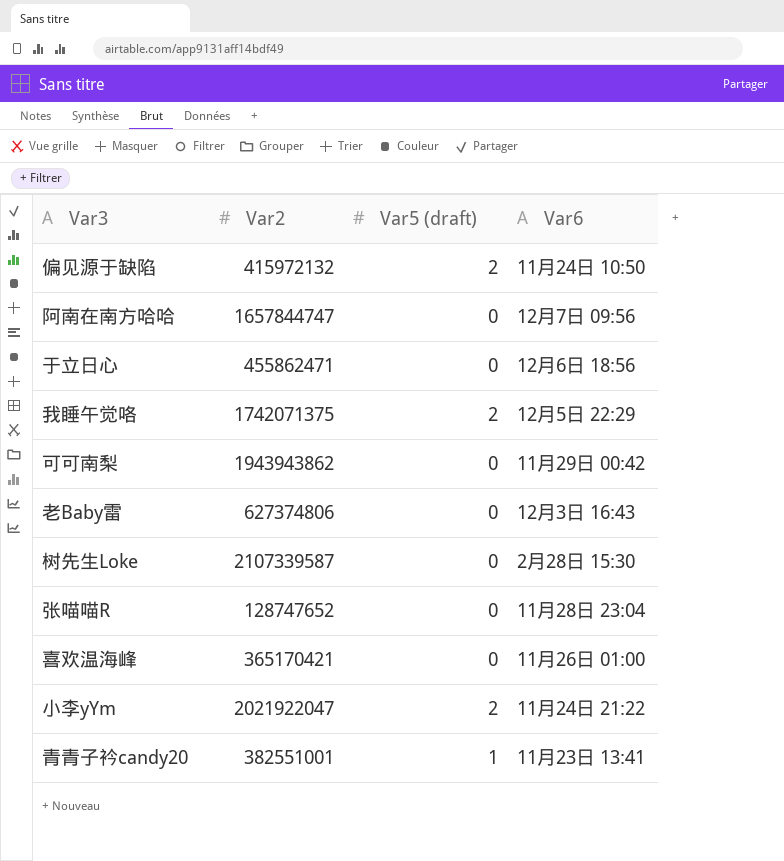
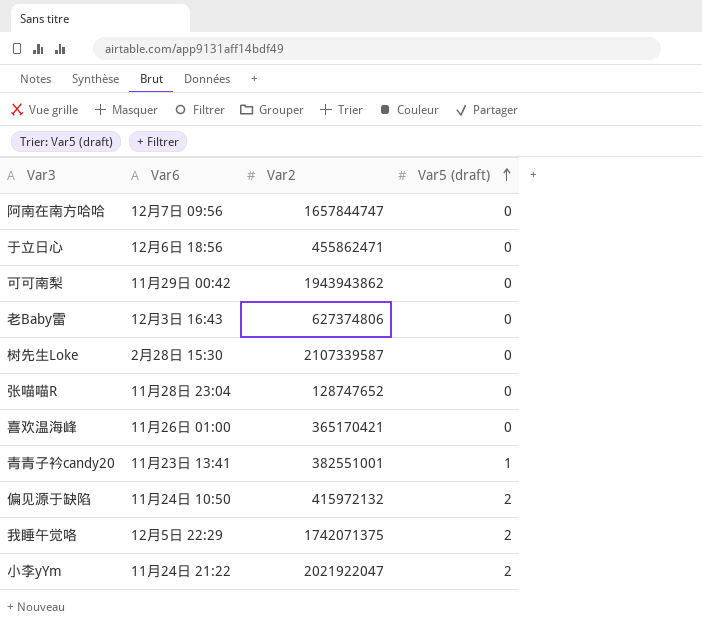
row order: none -> Var5 (draft) ascending
column Var6 | position: 4 -> 2

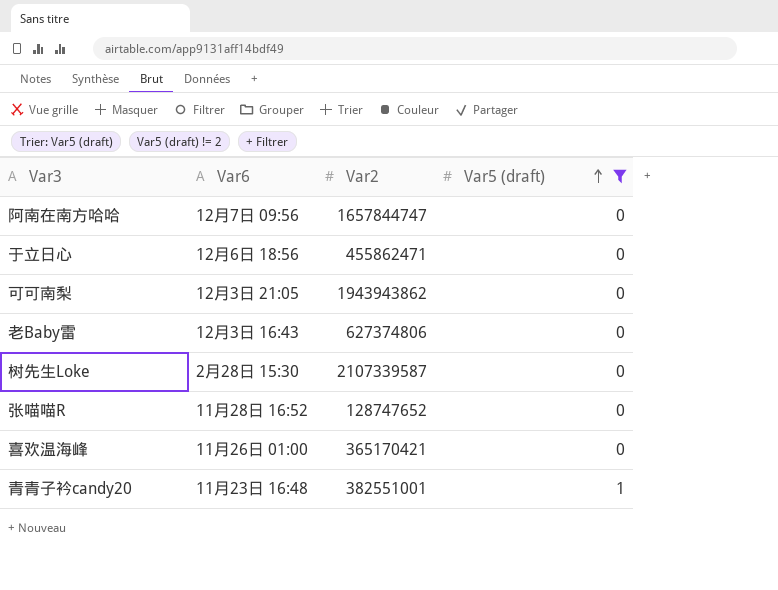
filter: none -> Var5 (draft) != 2
可可南梨 | Var6: 11月29日 00:42 -> 12月3日 21:05
张喵喵R | Var6: 11月28日 23:04 -> 11月28日 16:52
青青子衿candy20 | Var6: 11月23日 13:41 -> 11月23日 16:48

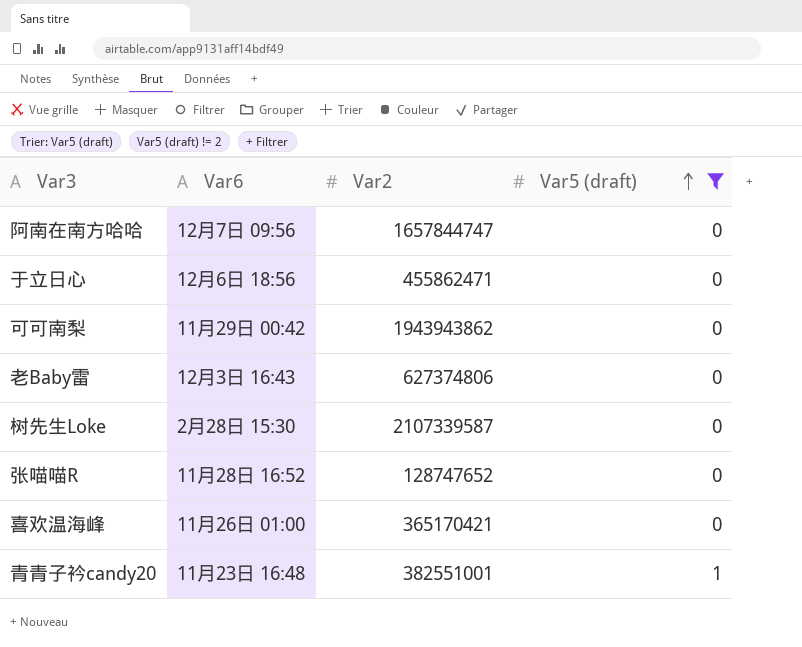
可可南梨 | Var6: 12月3日 21:05 -> 11月29日 00:42

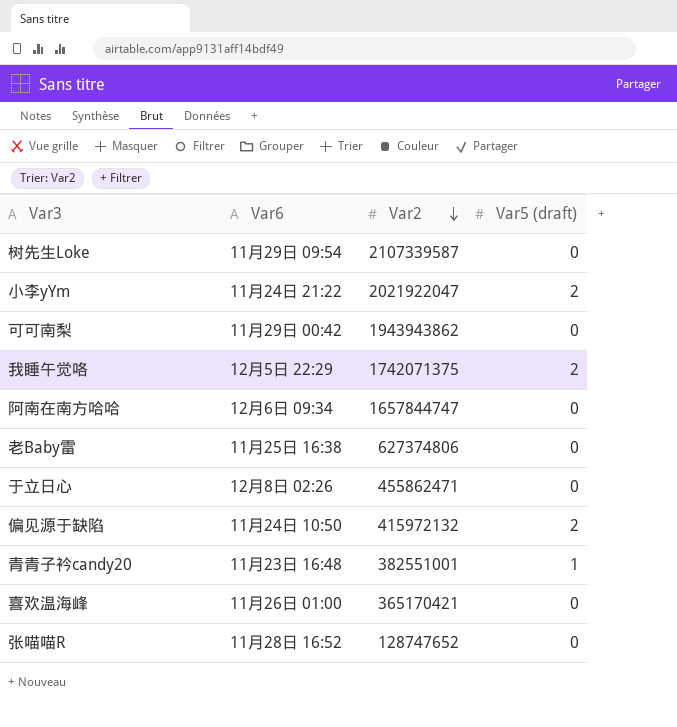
filter: Var5 (draft) != 2 -> none
row order: Var5 (draft) ascending -> Var2 descending
树先生Loke | Var6: 2月28日 15:30 -> 11月29日 09:54
阿南在南方哈哈 | Var6: 12月7日 09:56 -> 12月6日 09:34
老Baby雷 | Var6: 12月3日 16:43 -> 11月25日 16:38
于立日心 | Var6: 12月6日 18:56 -> 12月8日 02:26

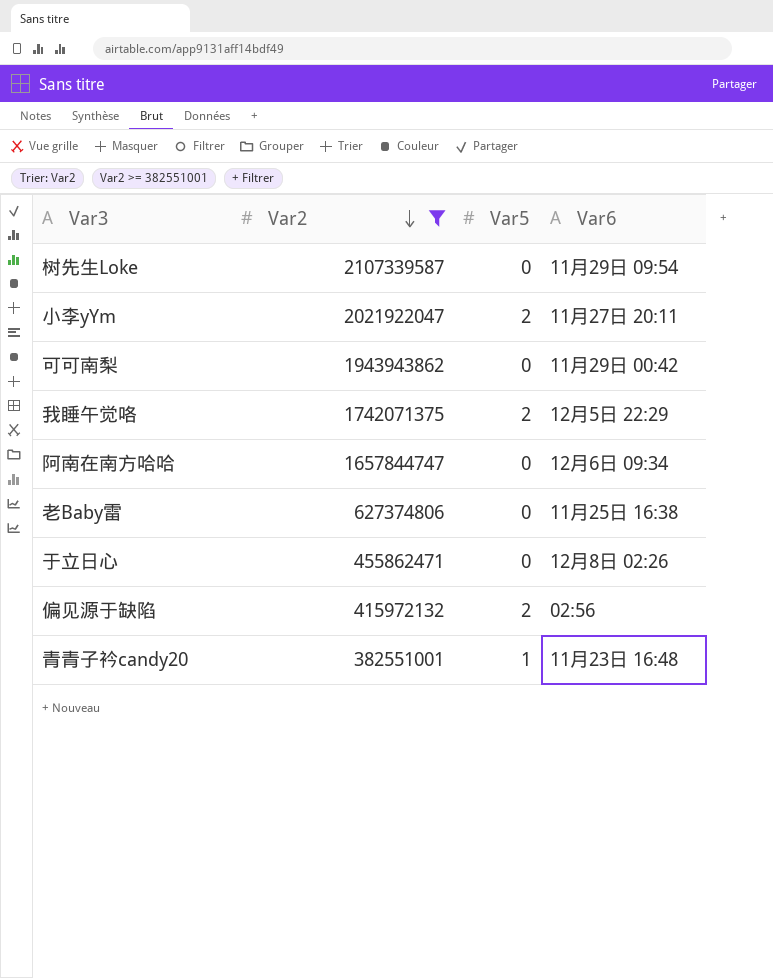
filter: none -> Var2 >= 382551001
column name: Var5 (draft) -> Var5
column Var6 | position: 2 -> 4
小李yYm | Var6: 11月24日 21:22 -> 11月27日 20:11
偏见源于缺陷 | Var6: 11月24日 10:50 -> 02:56

